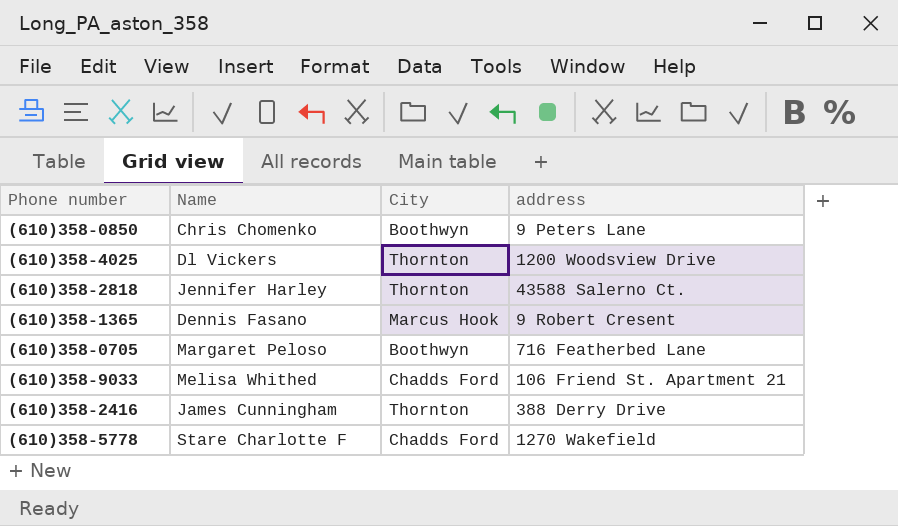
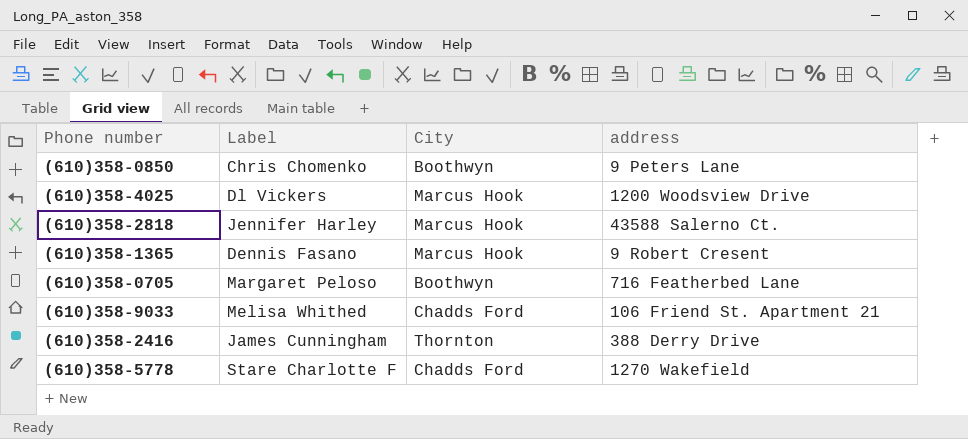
column name: Name -> Label
(610)358-4025 | City: Thornton -> Marcus Hook
(610)358-2818 | City: Thornton -> Marcus Hook

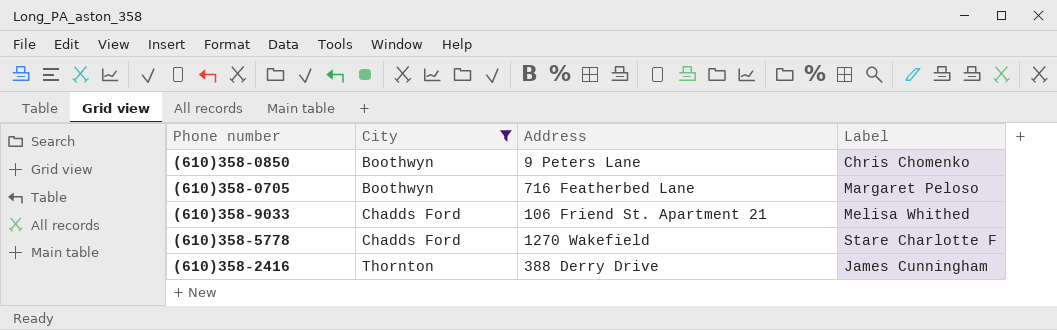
filter: none -> City != Marcus Hook
row order: none -> City ascending
column name: address -> Address
column Label | position: 2 -> 4

